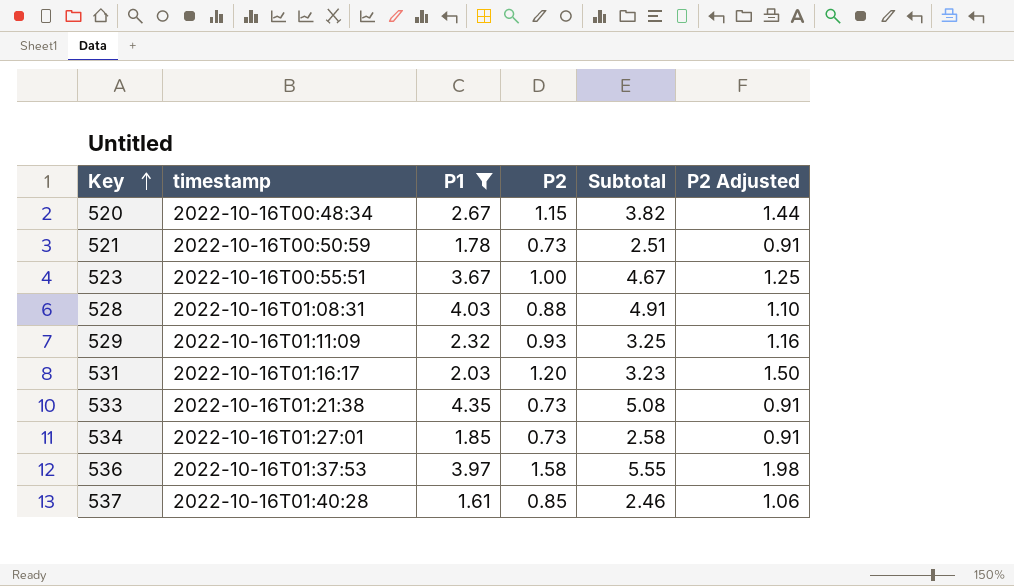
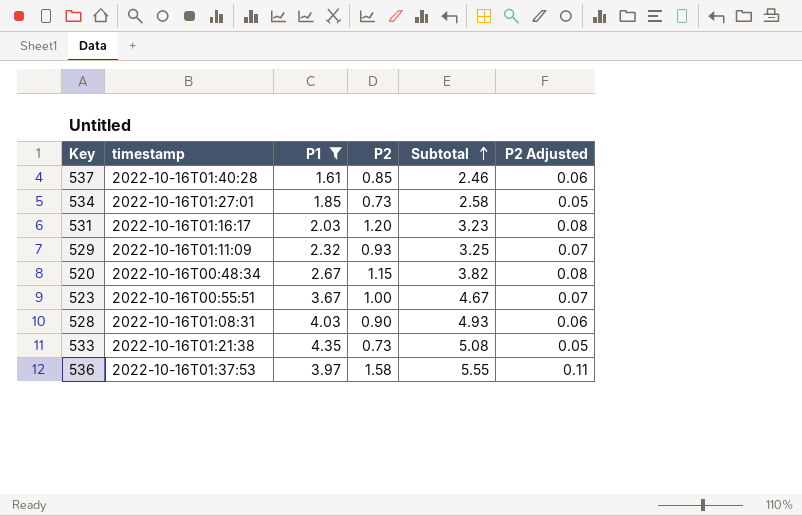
row order: Key ascending -> Subtotal ascending
column P2 Adjusted | formula: [P2] * 1.25 -> [P2] * 0.07
row 521: 2022-10-16T00:50:59 | 1.78 | 0.73 | 2.51 | 0.91 -> none
528 | P2: 0.88 -> 0.90
528 | Subtotal: 4.91 -> 4.93

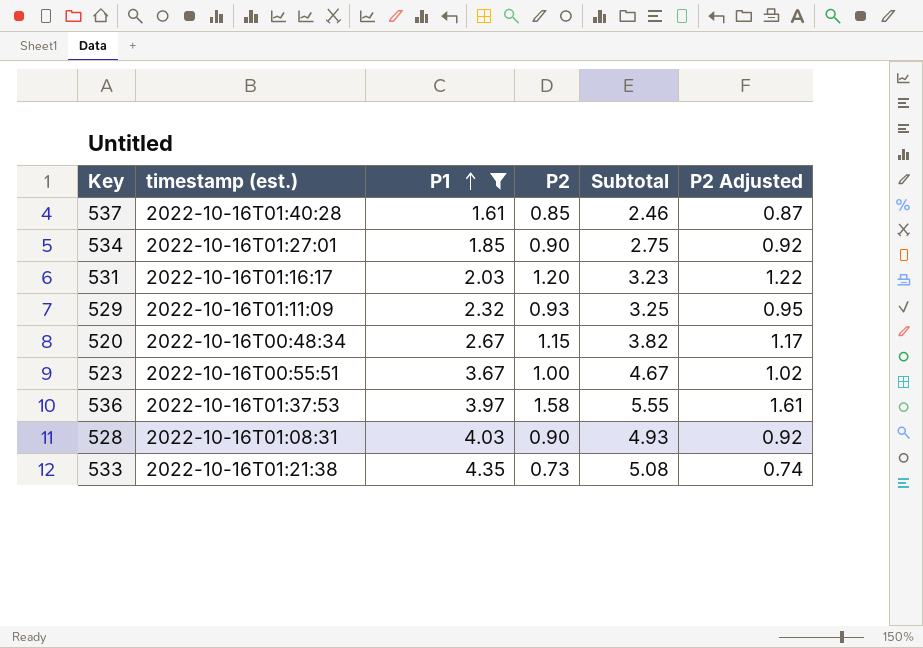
row order: Subtotal ascending -> P1 ascending
column name: timestamp -> timestamp (est.)
column P2 Adjusted | formula: [P2] * 0.07 -> [P2] * 1.02
534 | P2: 0.73 -> 0.90
534 | Subtotal: 2.58 -> 2.75

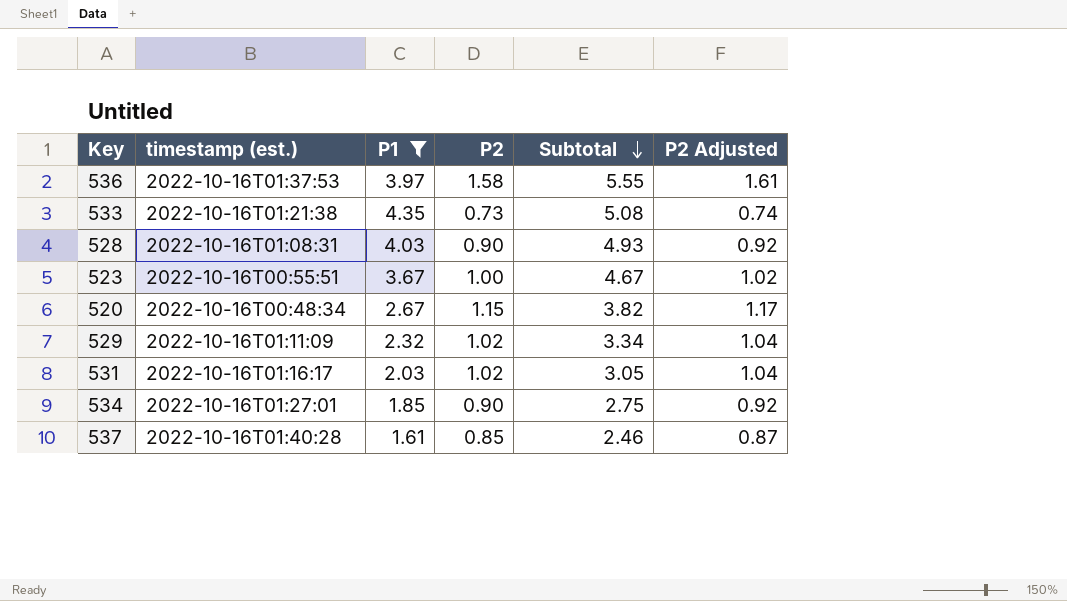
row order: P1 ascending -> Subtotal descending
529 | P2: 0.93 -> 1.02
529 | Subtotal: 3.25 -> 3.34
529 | P2 Adjusted: 0.95 -> 1.04
531 | P2: 1.20 -> 1.02
531 | Subtotal: 3.23 -> 3.05
531 | P2 Adjusted: 1.22 -> 1.04

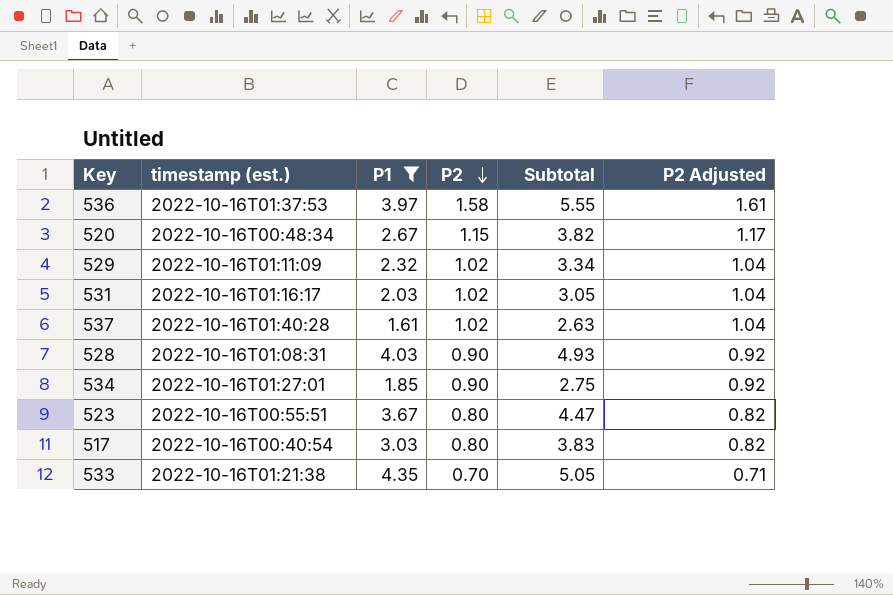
row order: Subtotal descending -> P2 descending
537 | P2: 0.85 -> 1.02
537 | Subtotal: 2.46 -> 2.63
537 | P2 Adjusted: 0.87 -> 1.04
523 | P2: 1.00 -> 0.80
523 | Subtotal: 4.67 -> 4.47
523 | P2 Adjusted: 1.02 -> 0.82
row 517: none -> 2022-10-16T00:40:54 | 3.03 | 0.80 | 3.83 | 0.82
533 | P2: 0.73 -> 0.70
533 | Subtotal: 5.08 -> 5.05
533 | P2 Adjusted: 0.74 -> 0.71

